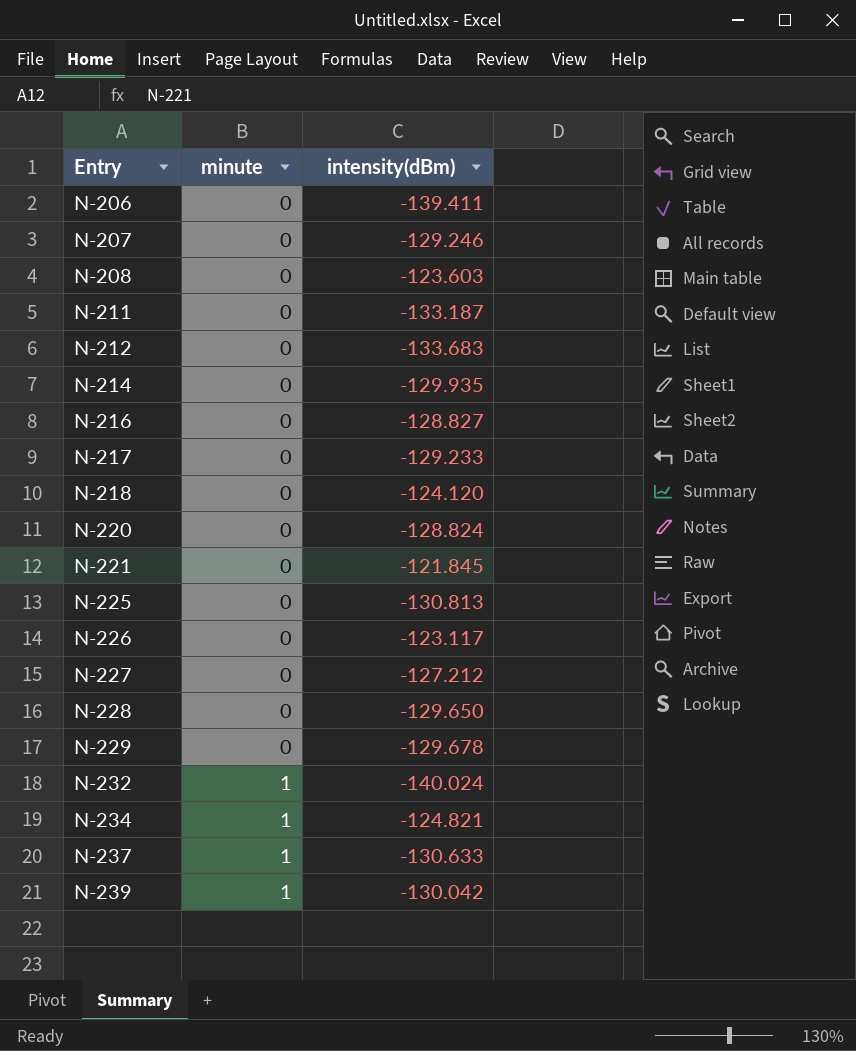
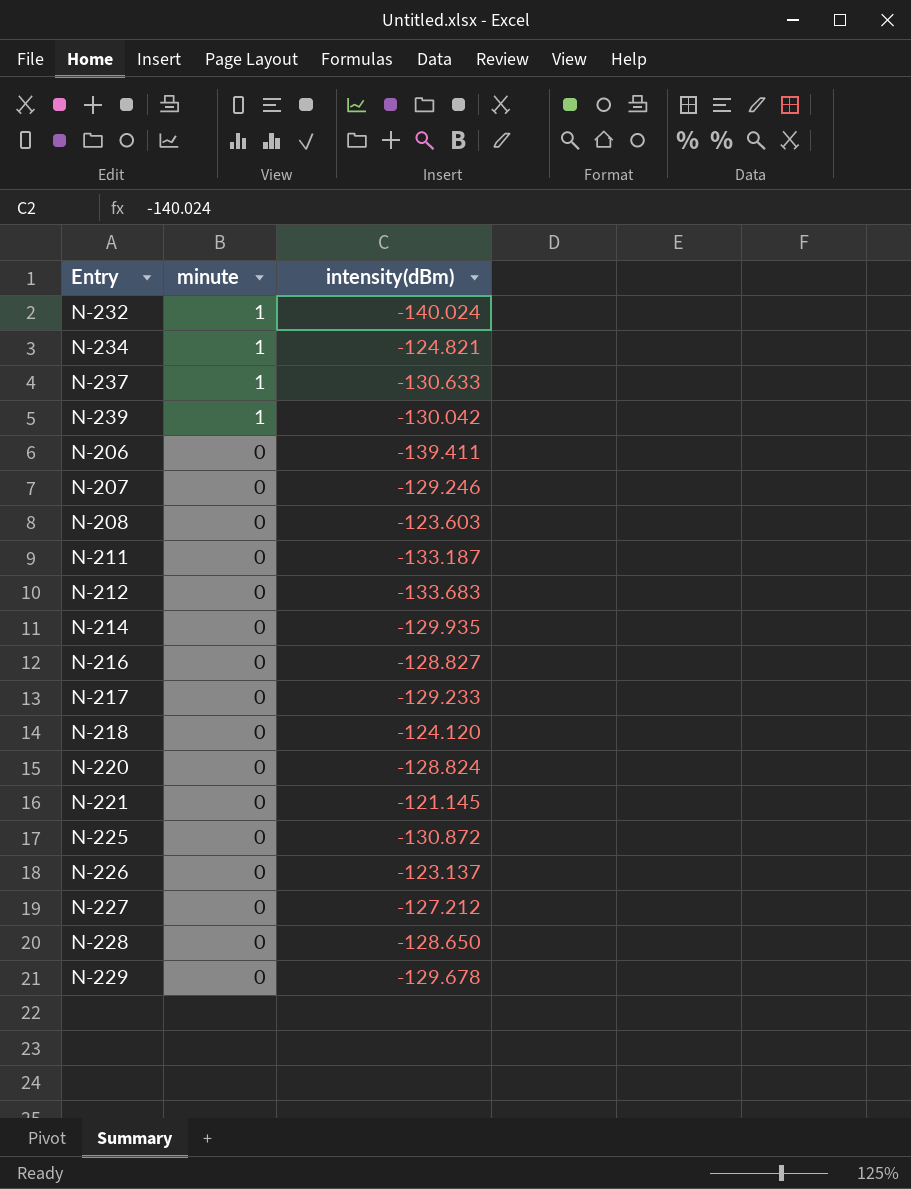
row order: Entry ascending -> minute descending
N-221 | intensity(dBm): -121.845 -> -121.145
N-225 | intensity(dBm): -130.813 -> -130.872
N-226 | intensity(dBm): -123.117 -> -123.137
N-228 | intensity(dBm): -129.650 -> -128.650

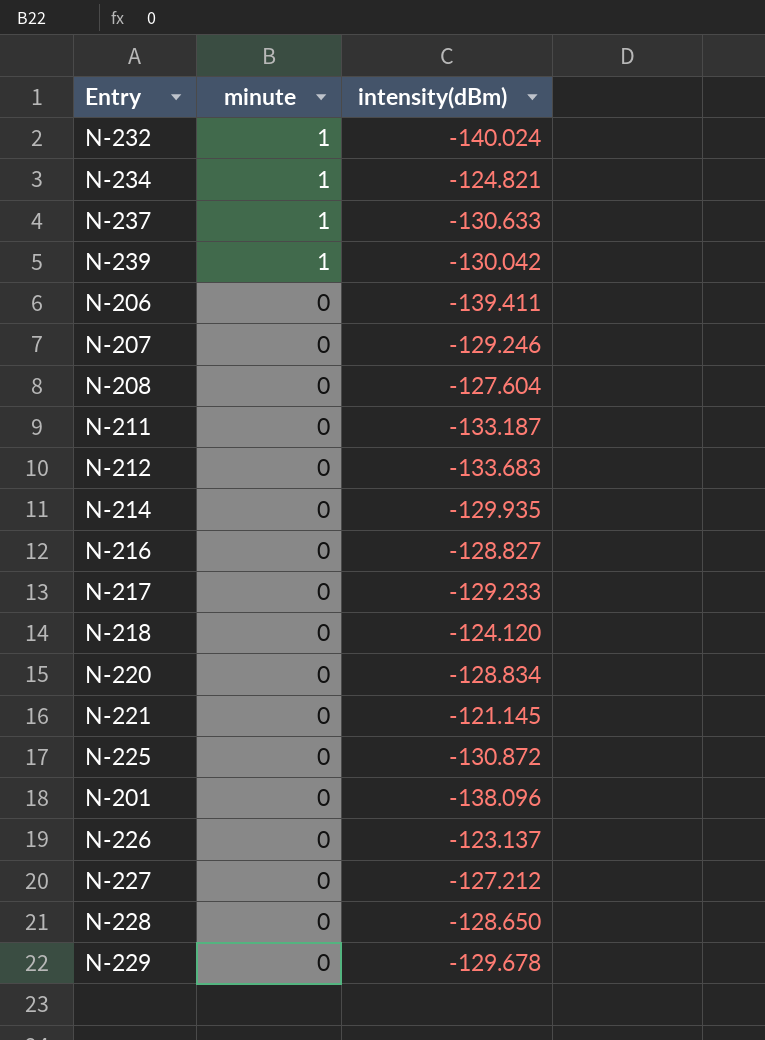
N-208 | intensity(dBm): -123.603 -> -127.604
N-220 | intensity(dBm): -128.824 -> -128.834
row N-201: none -> 0 | -138.096

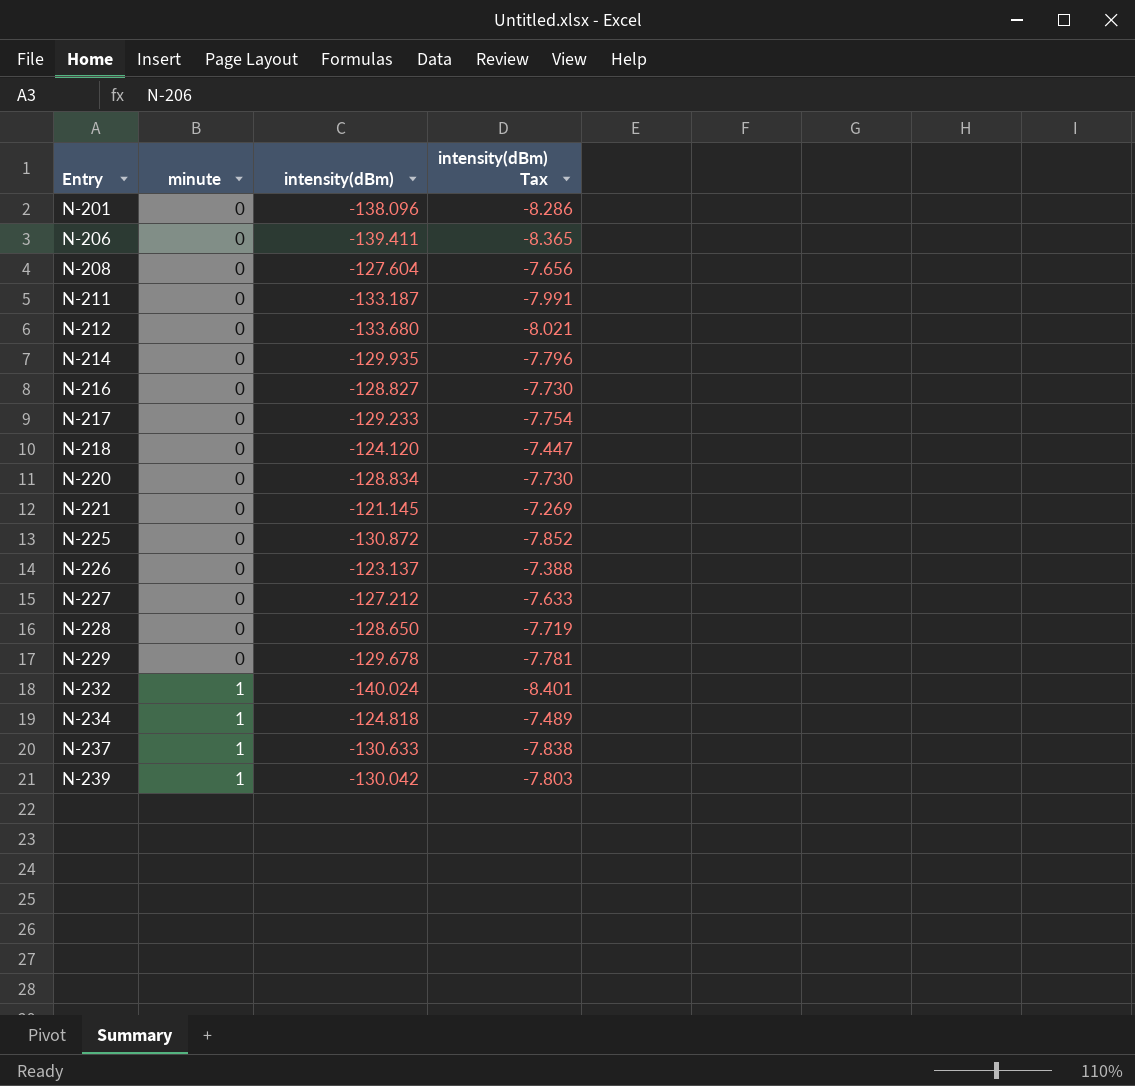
row order: minute descending -> Entry ascending
column intensity(dBm) Tax | formula: none -> [intensity(dBm)] * 0.06
row N-207: 0 | -129.246 -> none
N-212 | intensity(dBm): -133.683 -> -133.680
N-234 | intensity(dBm): -124.821 -> -124.818

